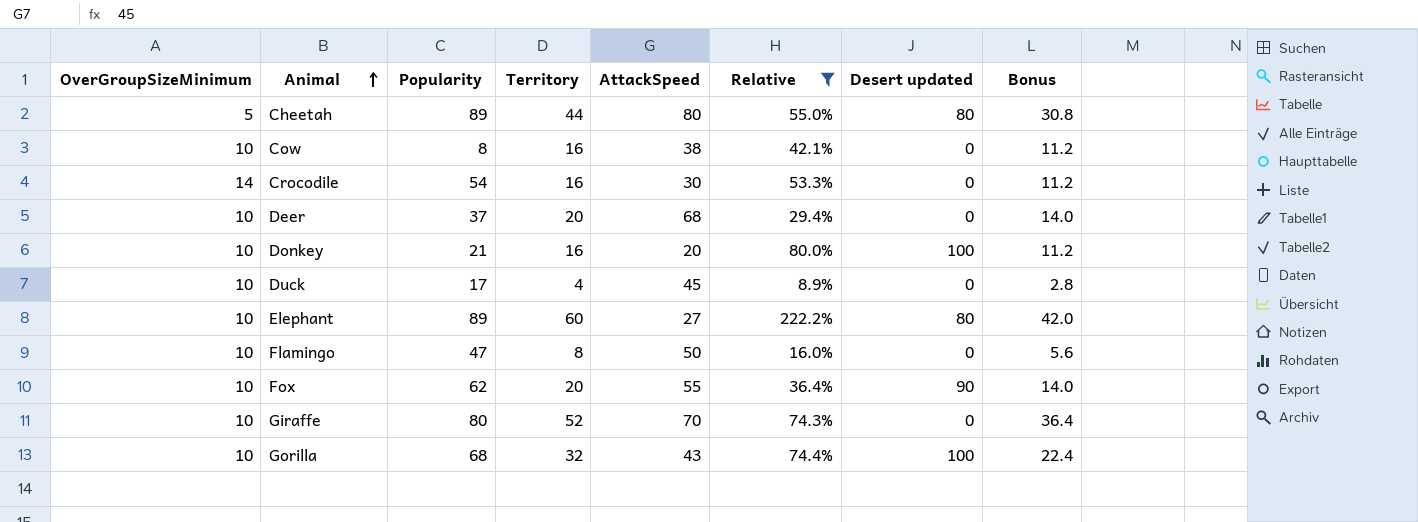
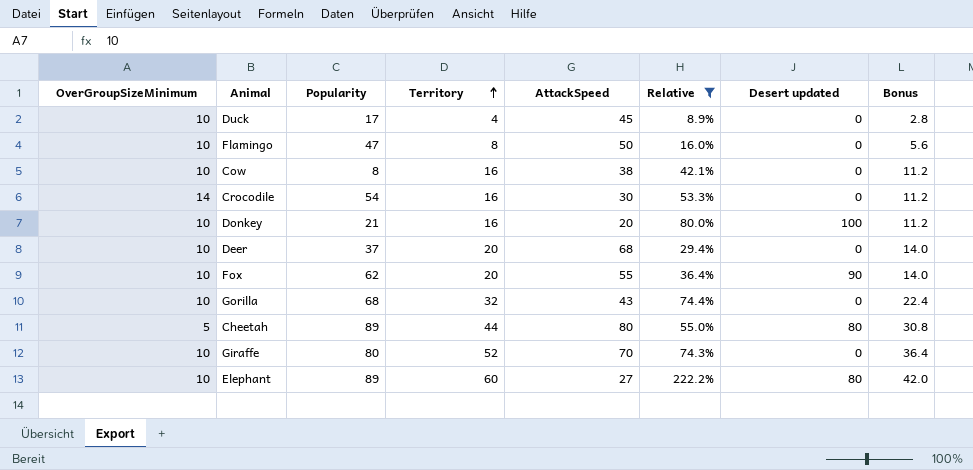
row order: Animal ascending -> Territory ascending
Gorilla | Desert updated: 100 -> 0

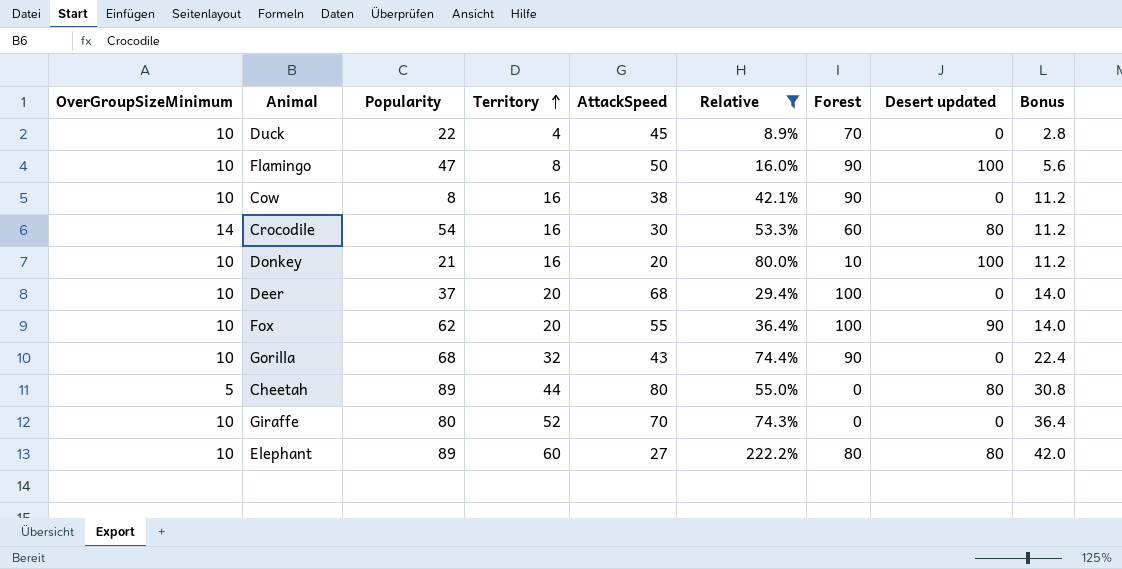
column Forest | position: none -> 7
Duck | Popularity: 17 -> 22
Flamingo | Desert updated: 0 -> 100
Crocodile | Desert updated: 0 -> 80

